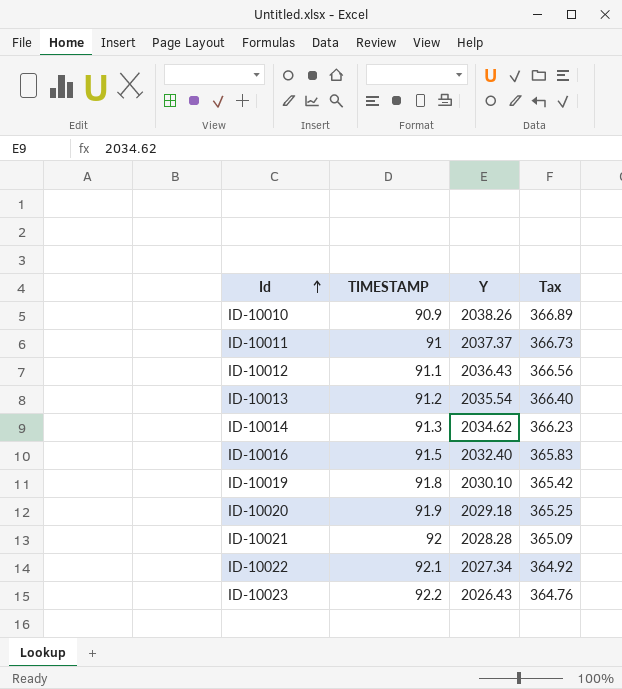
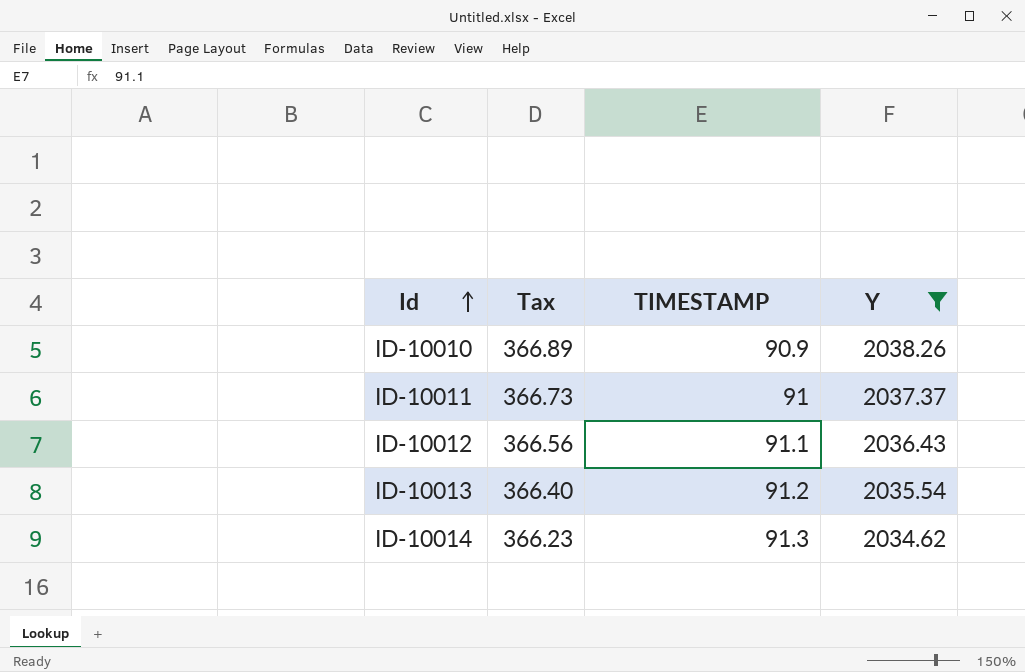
filter: none -> Y >= 2034.62
column Tax | position: 4 -> 2

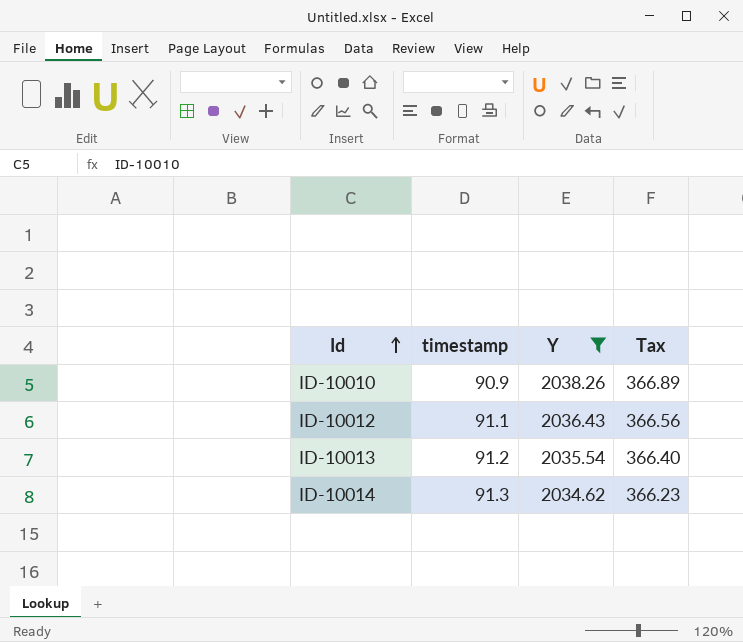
column name: TIMESTAMP -> timestamp
column Tax | position: 2 -> 4
row ID-10011: 366.73 | 91 | 2037.37 -> none

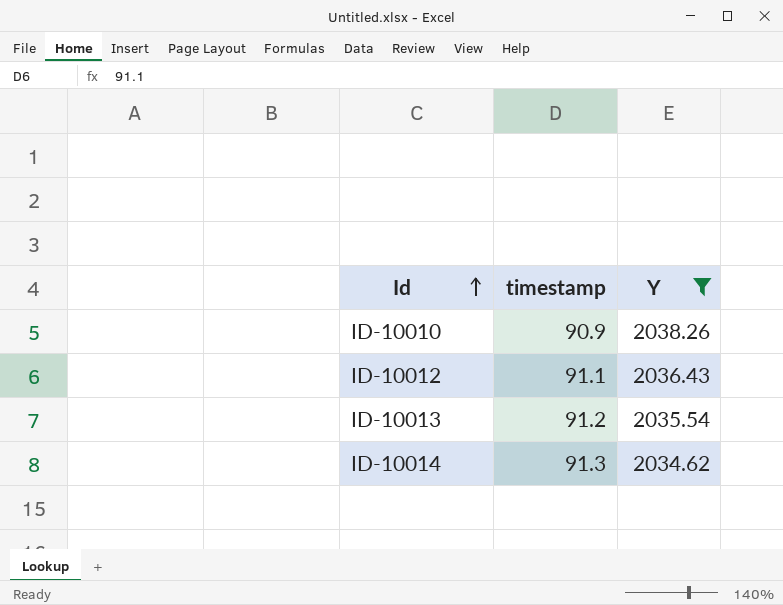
column Tax | formula: [Y] * 0.18 -> none

